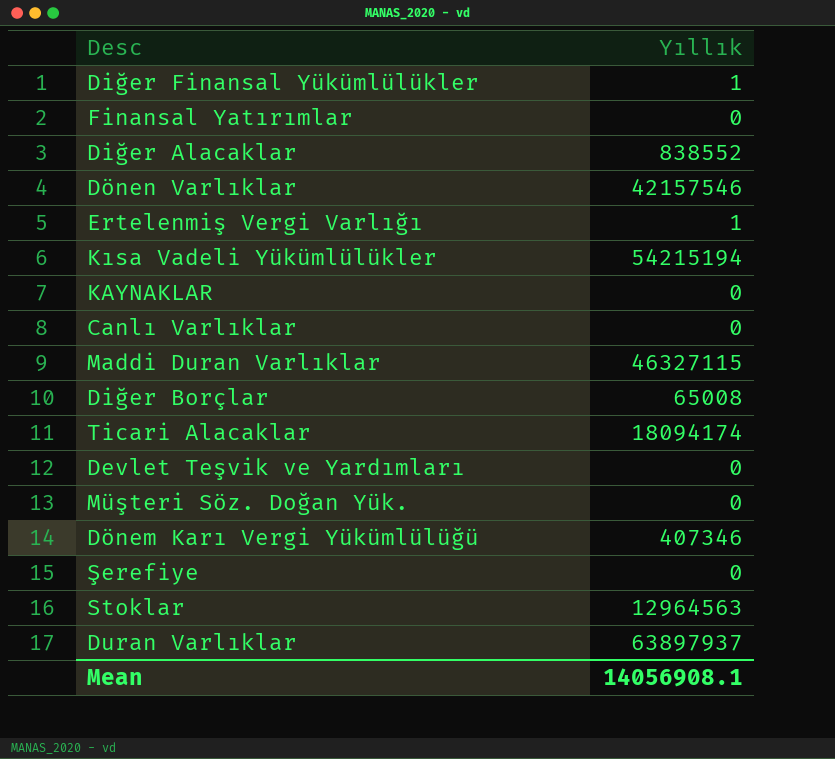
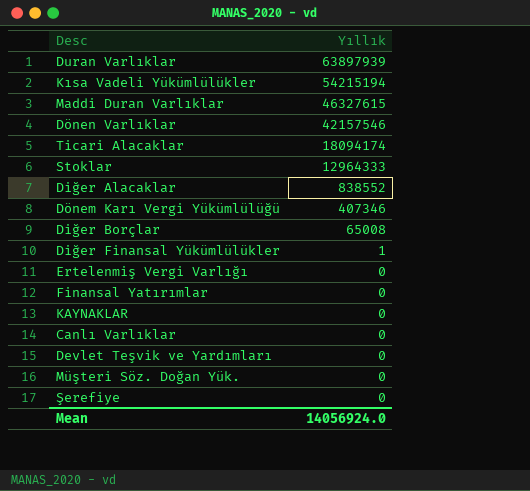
row order: none -> Yıllık descending
Duran Varlıklar | Yıllık: 63897937 -> 63897939
Maddi Duran Varlıklar | Yıllık: 46327115 -> 46327615
Stoklar | Yıllık: 12964563 -> 12964333
Ertelenmiş Vergi Varlığı | Yıllık: 1 -> 0
Mean | Yıllık: 14056908.1 -> 14056924.0

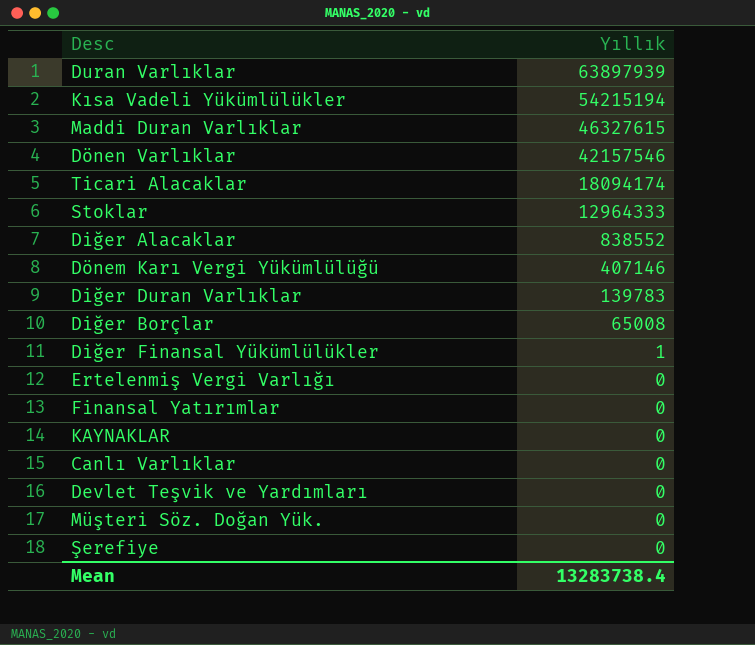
Dönem Karı Vergi Yükümlülüğü | Yıllık: 407346 -> 407146
row Diğer Duran Varlıklar: none -> 139783
Mean | Yıllık: 14056924.0 -> 13283738.4

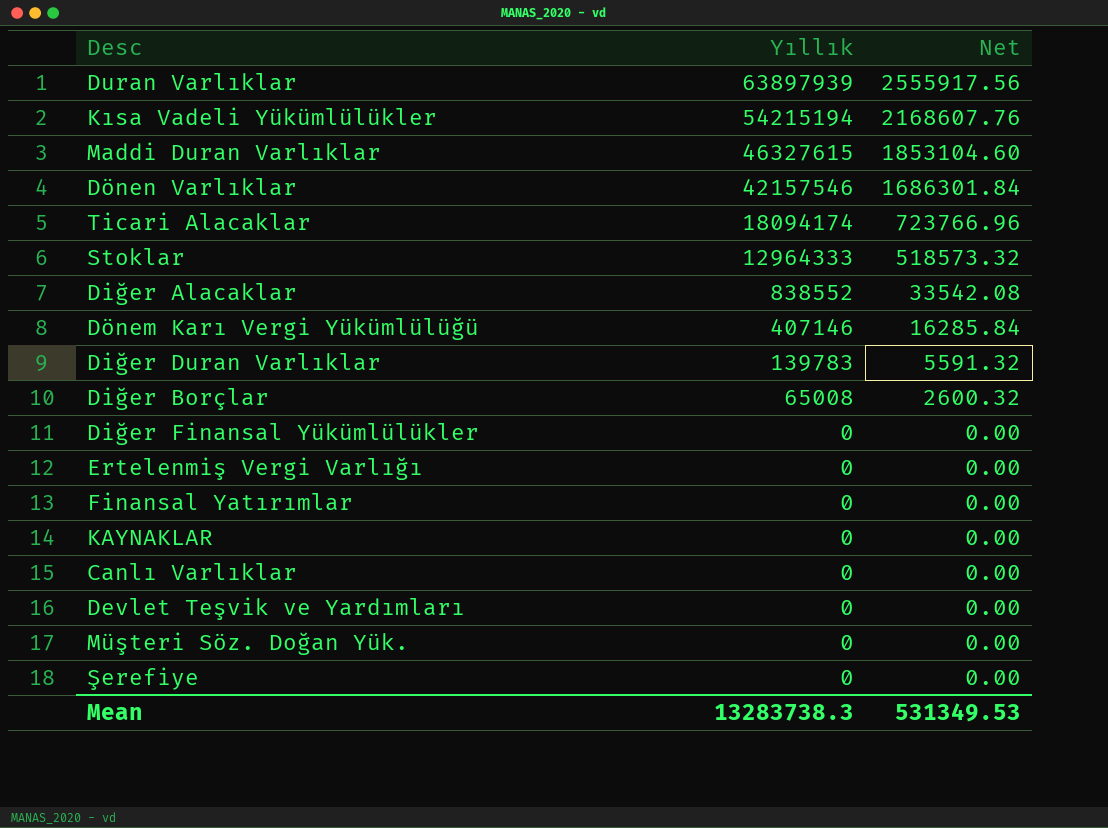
column Net | formula: none -> [Yıllık] * 0.04
Diğer Finansal Yükümlülükler | Yıllık: 1 -> 0
Mean | Yıllık: 13283738.4 -> 13283738.3

